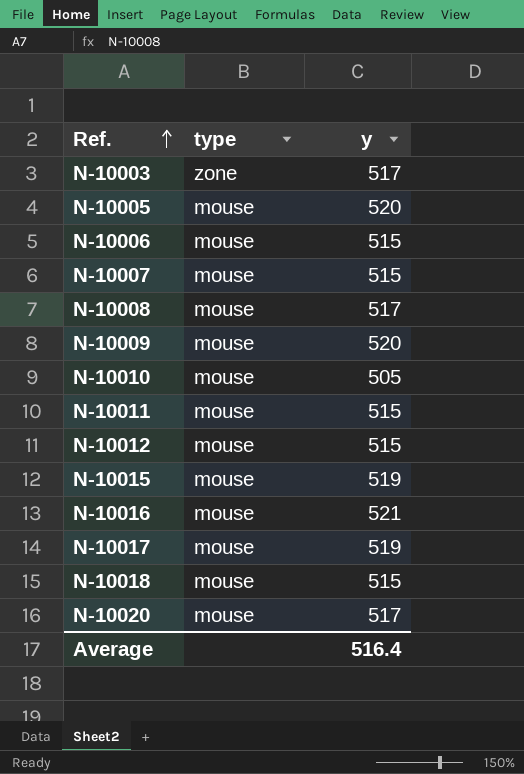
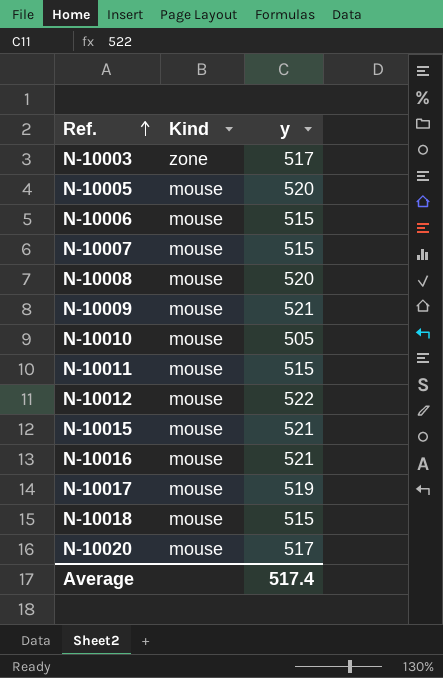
column name: type -> Kind
N-10008 | y: 517 -> 520
N-10009 | y: 520 -> 521
N-10012 | y: 515 -> 522
N-10015 | y: 519 -> 521
Average | y: 516.4 -> 517.4

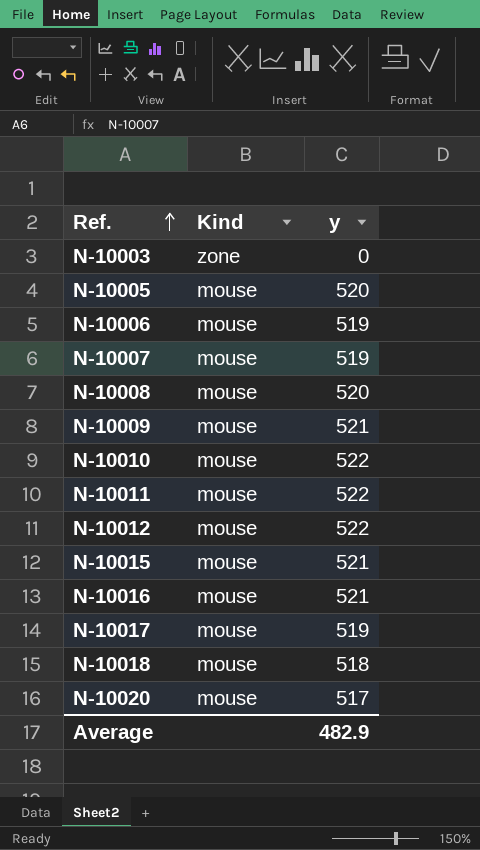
N-10003 | y: 517 -> 0
N-10006 | y: 515 -> 519
N-10007 | y: 515 -> 519
N-10010 | y: 505 -> 522
N-10011 | y: 515 -> 522
N-10018 | y: 515 -> 518
Average | y: 517.4 -> 482.9

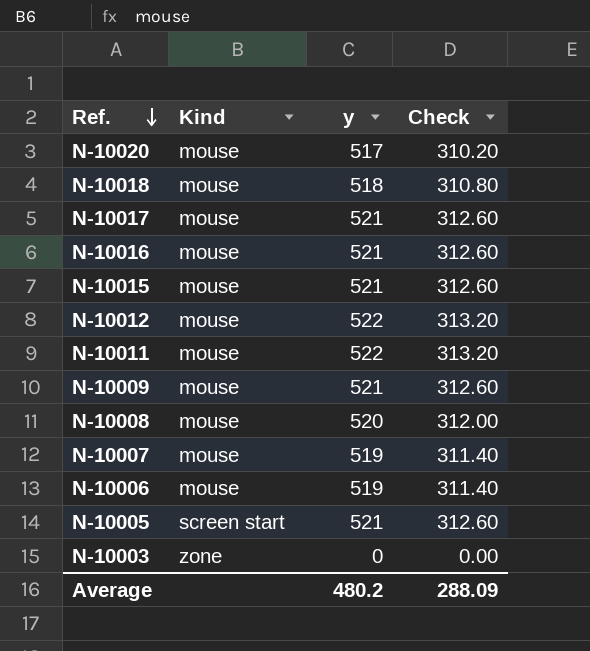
row order: Ref. ascending -> Ref. descending
column Check | formula: none -> [y] * 0.6
row N-10010: mouse | 522 -> none
N-10017 | y: 519 -> 521
N-10005 | Kind: mouse -> screen start
N-10005 | y: 520 -> 521
Average | y: 482.9 -> 480.2

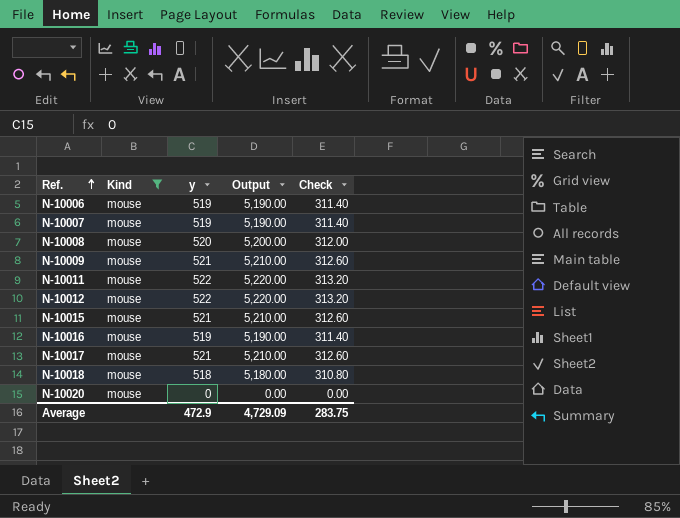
filter: none -> Kind = mouse
row order: Ref. descending -> Ref. ascending
column Output | formula: none -> [y] * 10
N-10016 | y: 521 -> 519
N-10016 | Check: 312.60 -> 311.40
N-10020 | y: 517 -> 0
N-10020 | Check: 310.20 -> 0.00
Average | y: 480.2 -> 472.9
Average | Check: 288.09 -> 283.75

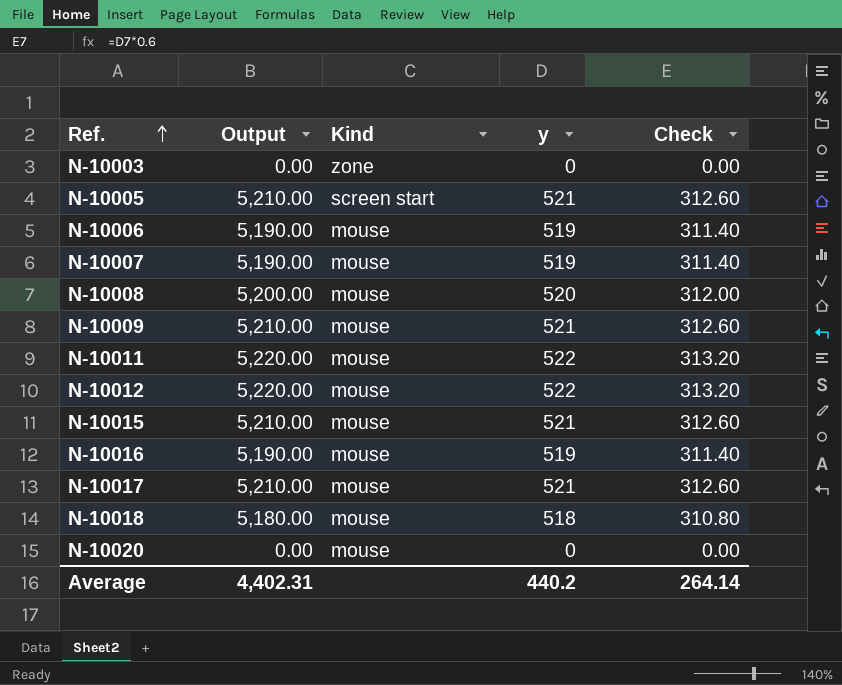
filter: Kind = mouse -> none
column Output | position: 4 -> 2
Average | Output: 4,729.09 -> 4,402.31
Average | y: 472.9 -> 440.2
Average | Check: 283.75 -> 264.14

